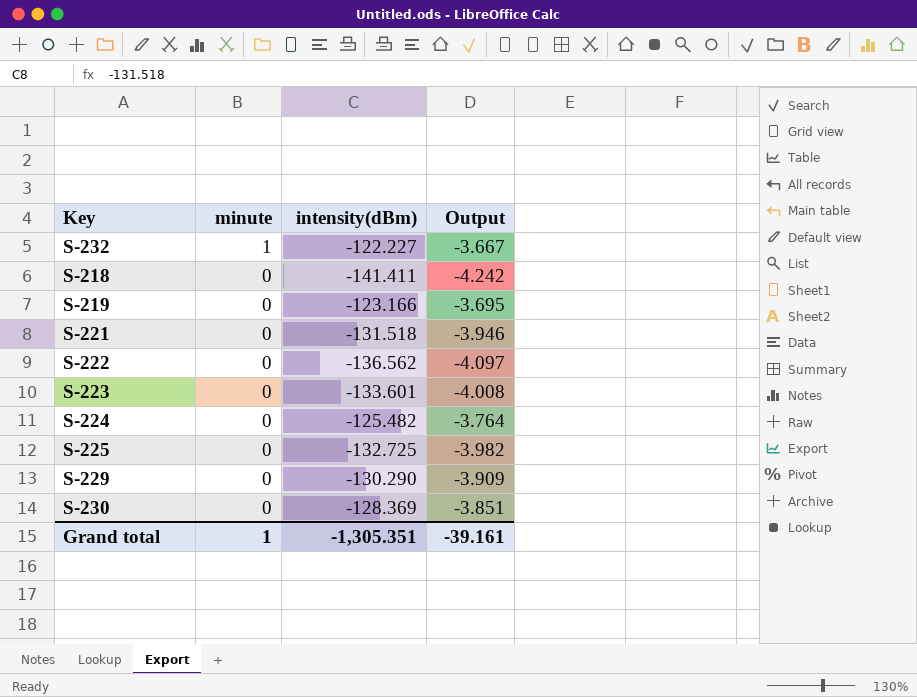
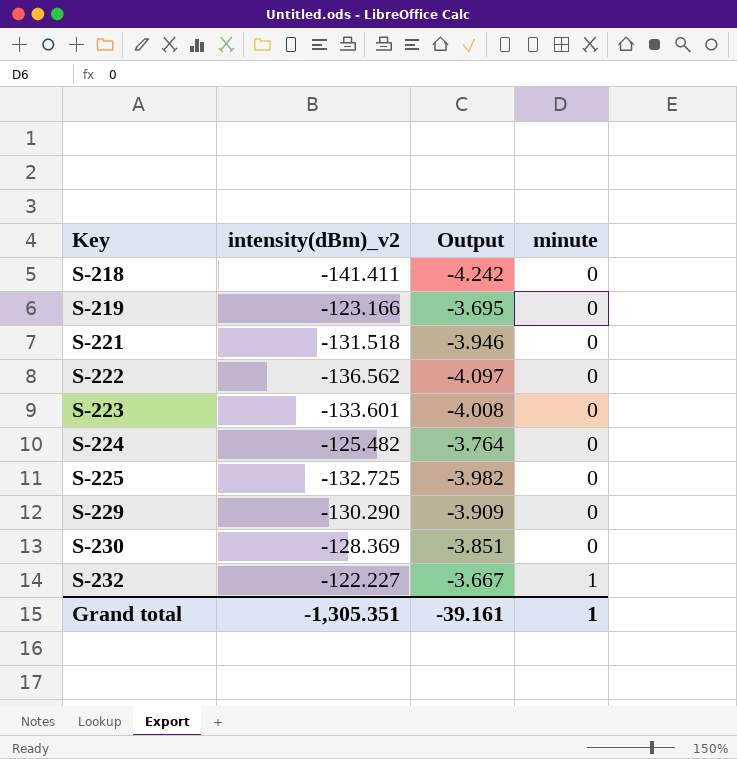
row order: minute descending -> Key ascending
column name: intensity(dBm) -> intensity(dBm)_v2
column minute | position: 2 -> 4

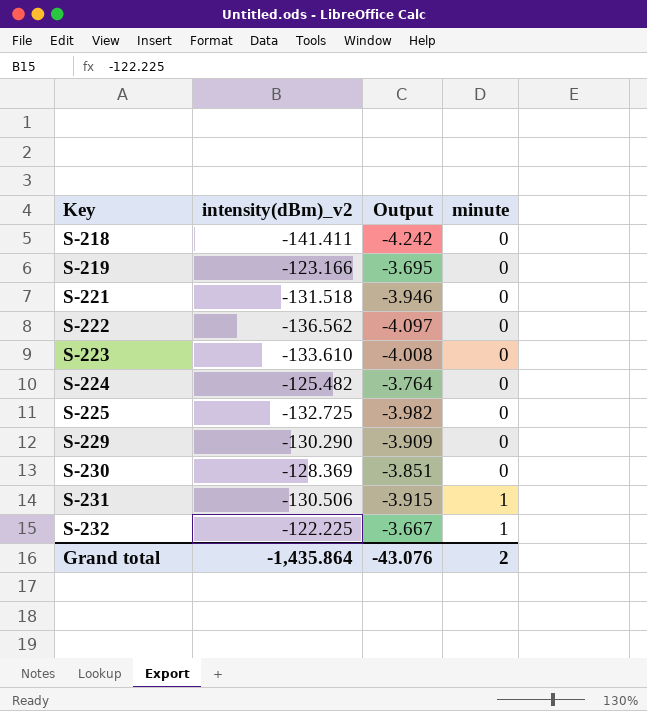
S-223 | intensity(dBm)_v2: -133.601 -> -133.610
row S-231: none -> -130.506 | -3.915 | 1
S-232 | intensity(dBm)_v2: -122.227 -> -122.225
Grand total | intensity(dBm)_v2: -1,305.351 -> -1,435.864
Grand total | Output: -39.161 -> -43.076
Grand total | minute: 1 -> 2

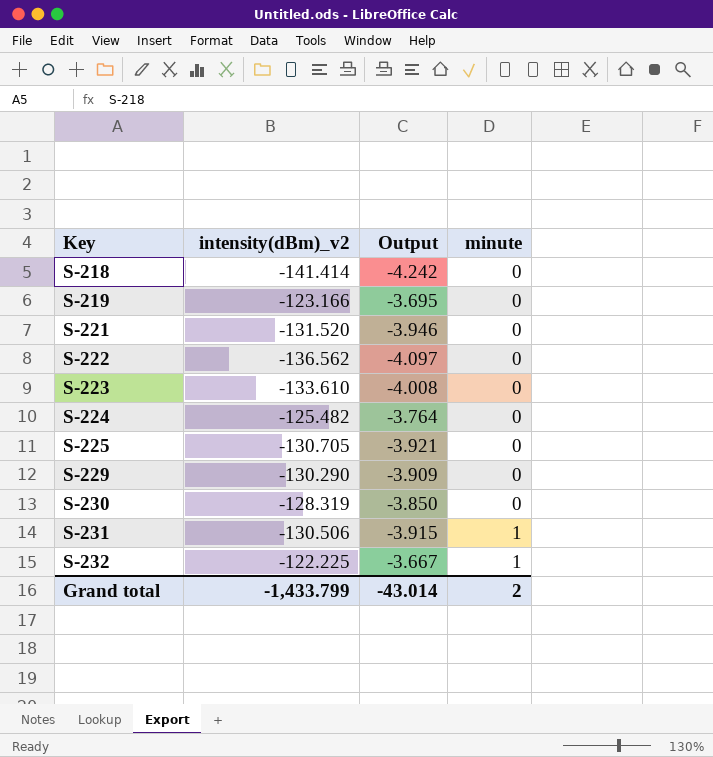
S-218 | intensity(dBm)_v2: -141.411 -> -141.414
S-221 | intensity(dBm)_v2: -131.518 -> -131.520
S-225 | intensity(dBm)_v2: -132.725 -> -130.705
S-225 | Output: -3.982 -> -3.921
S-230 | intensity(dBm)_v2: -128.369 -> -128.319
S-230 | Output: -3.851 -> -3.850
Grand total | intensity(dBm)_v2: -1,435.864 -> -1,433.799
Grand total | Output: -43.076 -> -43.014

